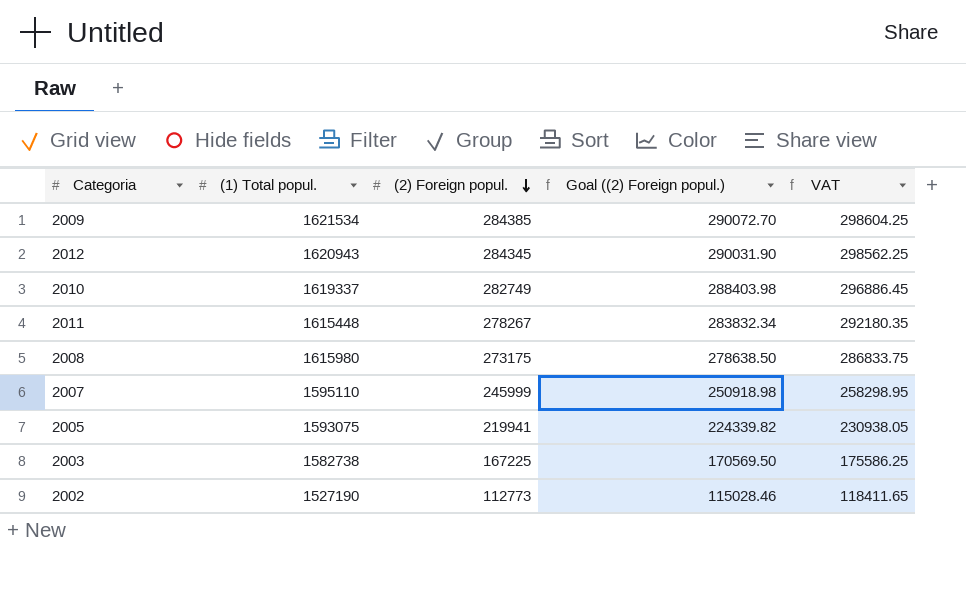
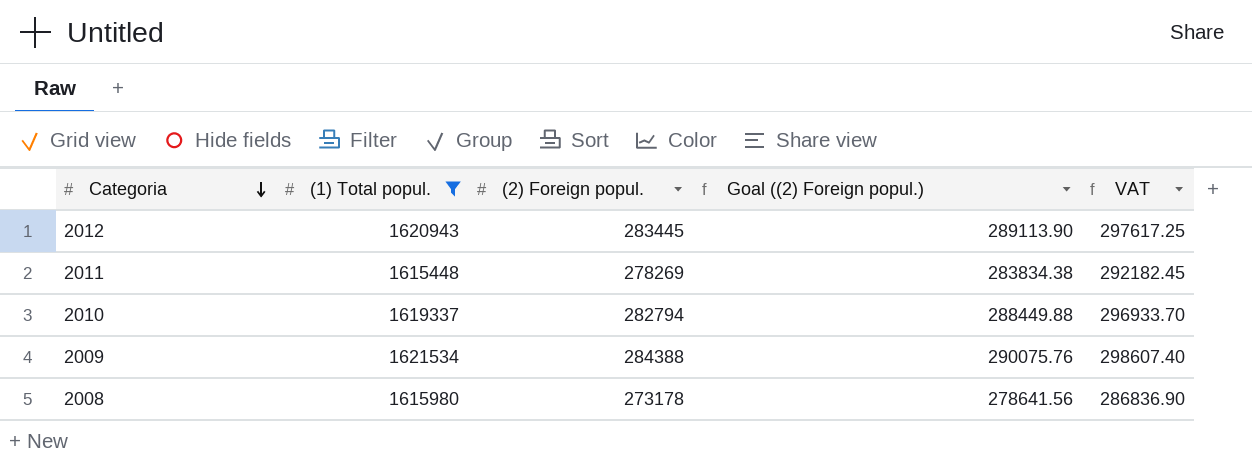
filter: none -> (1) Total popul. >= 1615448
row order: (2) Foreign popul. descending -> Categoria descending
2012 | (2) Foreign popul.: 284345 -> 283445
2012 | Goal ((2) Foreign popul.): 290031.90 -> 289113.90
2012 | VAT: 298562.25 -> 297617.25
2011 | (2) Foreign popul.: 278267 -> 278269
2011 | Goal ((2) Foreign popul.): 283832.34 -> 283834.38
2011 | VAT: 292180.35 -> 292182.45
2010 | (2) Foreign popul.: 282749 -> 282794
2010 | Goal ((2) Foreign popul.): 288403.98 -> 288449.88
2010 | VAT: 296886.45 -> 296933.70
2009 | (2) Foreign popul.: 284385 -> 284388
2009 | Goal ((2) Foreign popul.): 290072.70 -> 290075.76
2009 | VAT: 298604.25 -> 298607.40
2008 | (2) Foreign popul.: 273175 -> 273178
2008 | Goal ((2) Foreign popul.): 278638.50 -> 278641.56
2008 | VAT: 286833.75 -> 286836.90

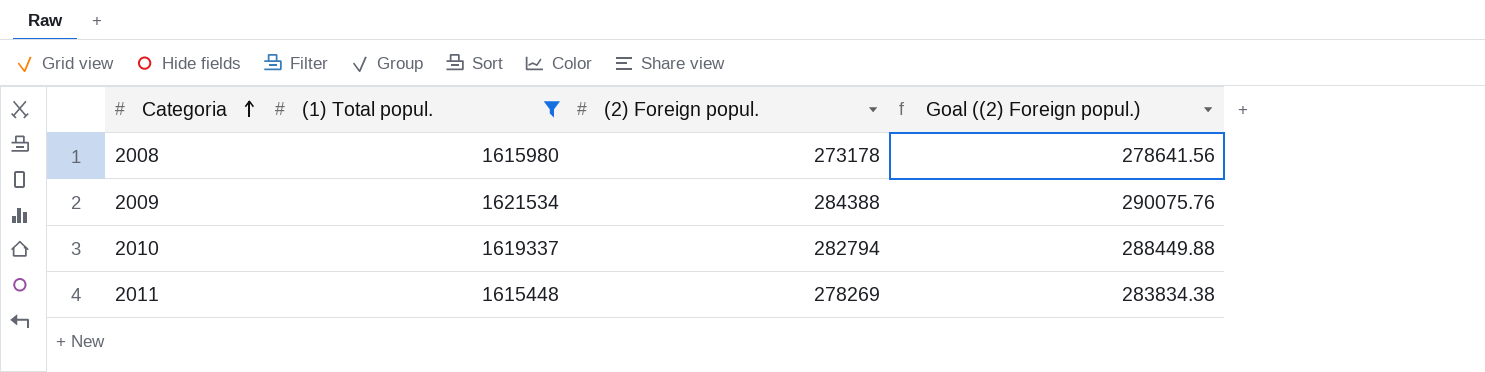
row order: Categoria descending -> Categoria ascending
column VAT | formula: [(2) Foreign popul.] * 1.05 -> none
row 2012: 1620943 | 283445 | 289113.90 | 297617.25 -> none

